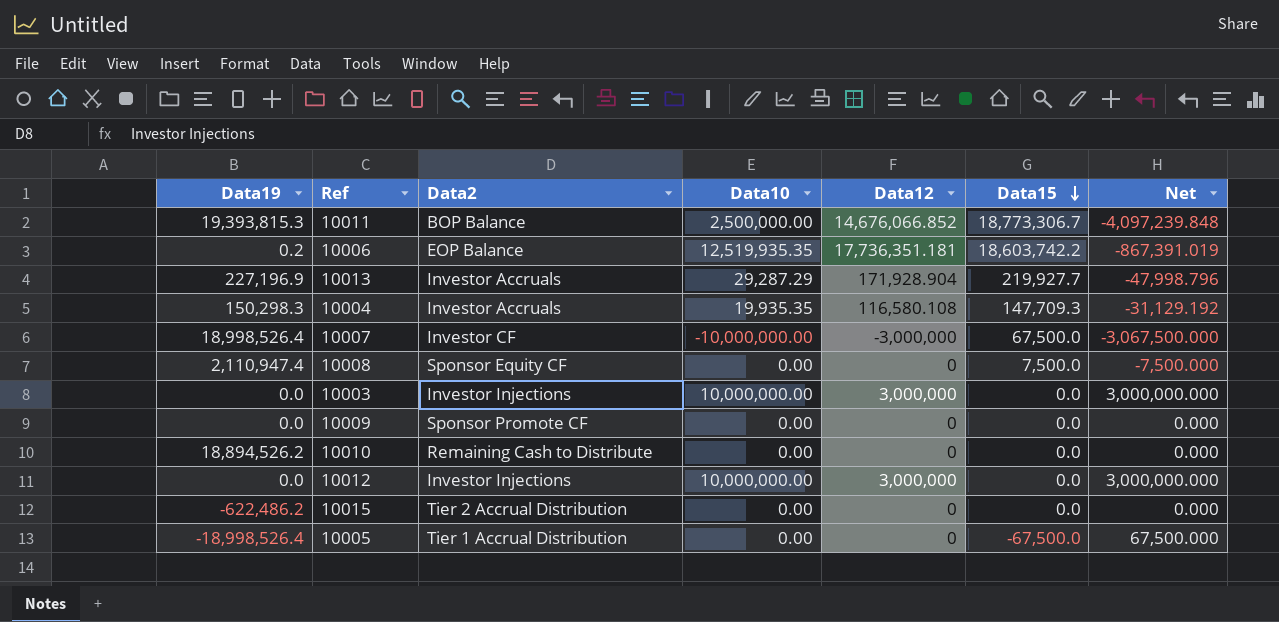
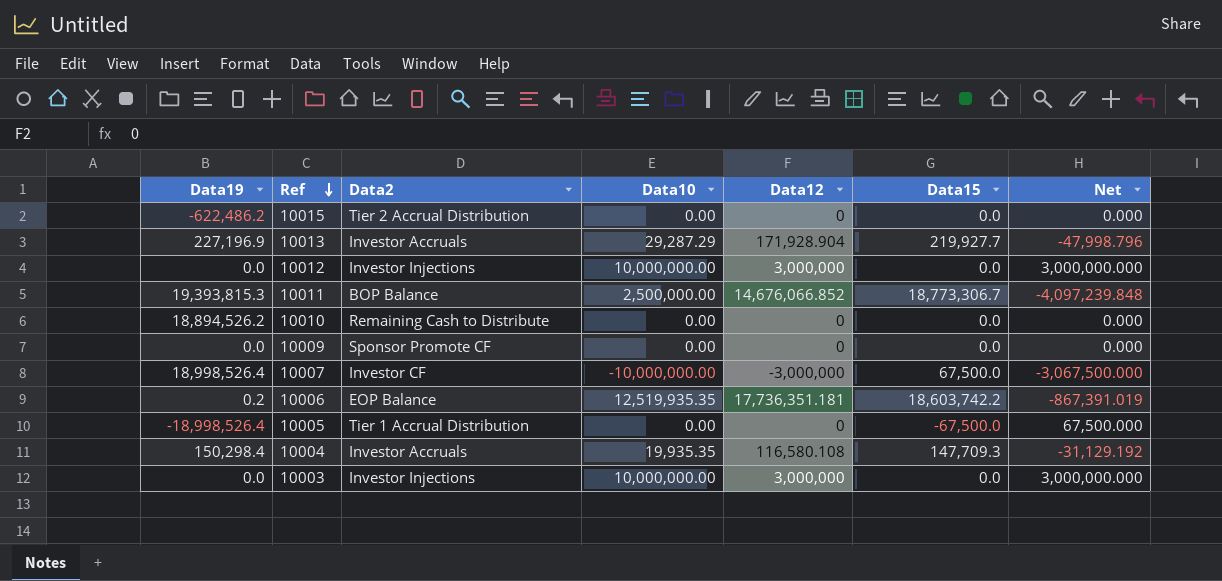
row order: Data15 descending -> Ref descending
row 10008: 2,110,947.4 | Sponsor Equity CF | 0.00 | 0 | 7,500.0 | -7,500.000 -> none
10004 | Data19: 150,298.3 -> 150,298.4

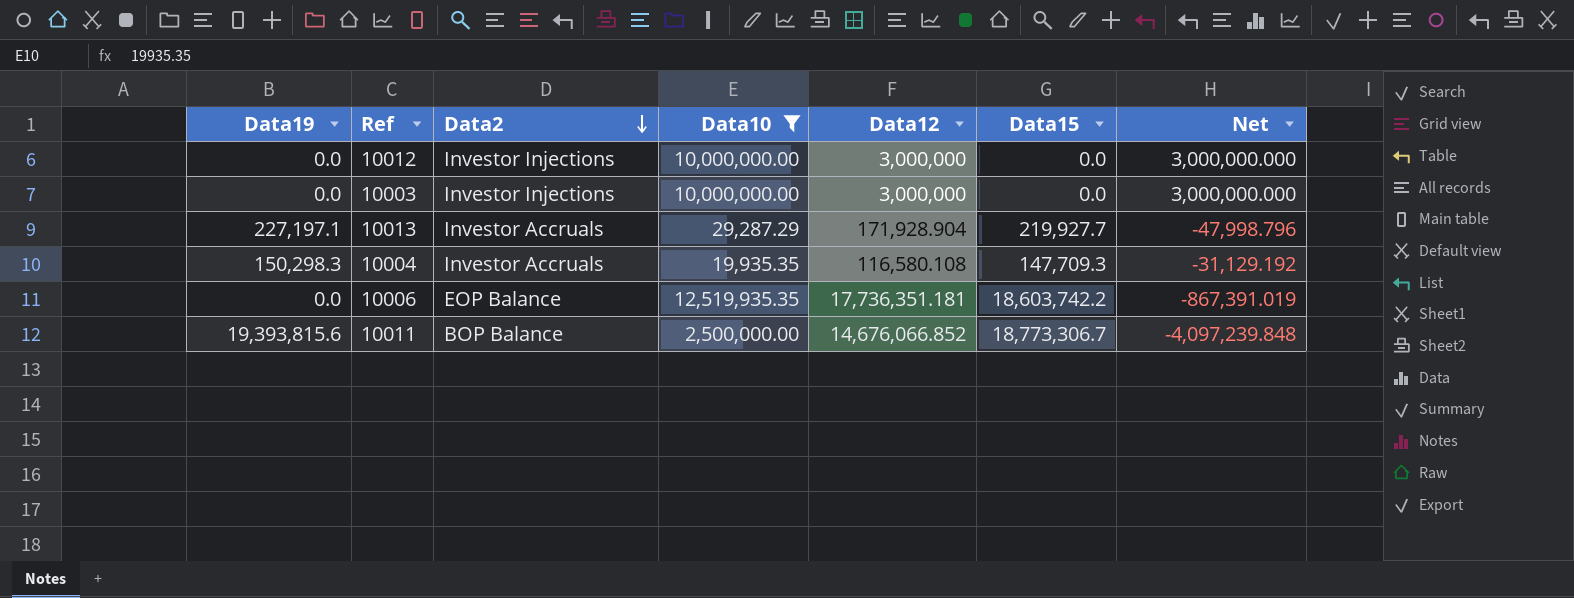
filter: none -> Data10 >= 19,935.35
row order: Ref descending -> Data2 descending
10013 | Data19: 227,196.9 -> 227,197.1
10004 | Data19: 150,298.4 -> 150,298.3
10006 | Data19: 0.2 -> 0.0
10011 | Data19: 19,393,815.3 -> 19,393,815.6

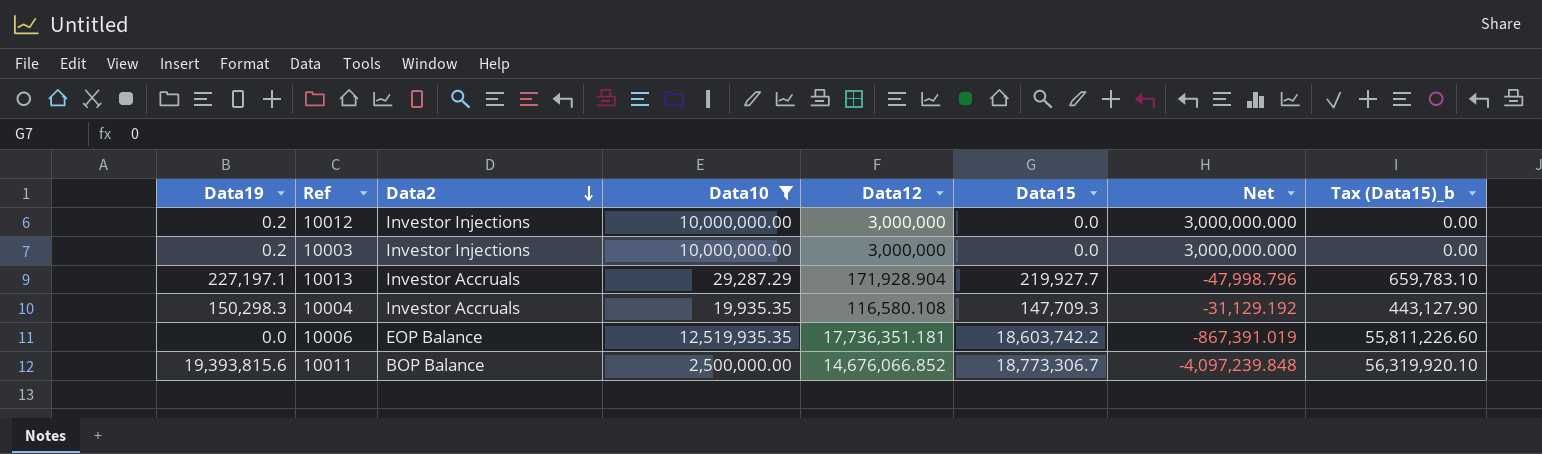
column Tax (Data15)_b | formula: none -> [Data15] * 3
10012 | Data19: 0.0 -> 0.2
10003 | Data19: 0.0 -> 0.2

